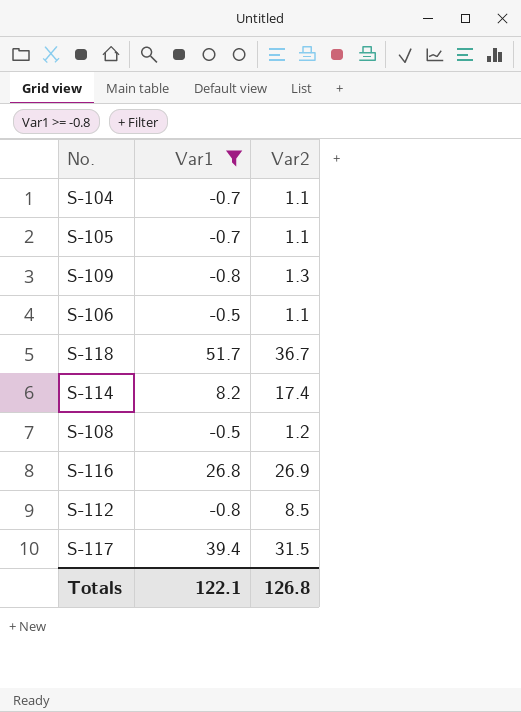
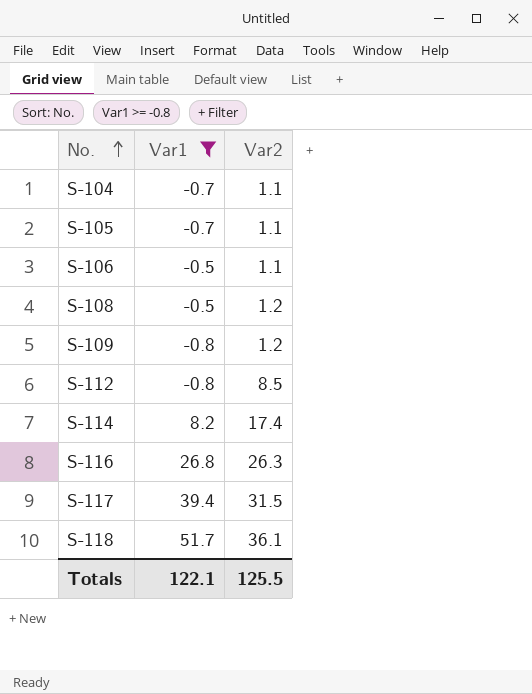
row order: none -> No. ascending
S-109 | Var2: 1.3 -> 1.2
S-116 | Var2: 26.9 -> 26.3
S-118 | Var2: 36.7 -> 36.1
Totals | Var2: 126.8 -> 125.5

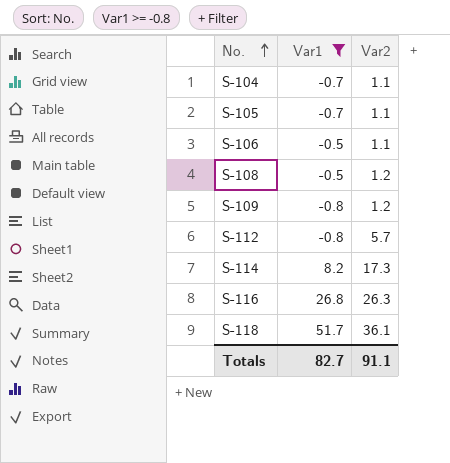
row S-117: 39.4 | 31.5 -> none
S-112 | Var2: 8.5 -> 5.7
S-114 | Var2: 17.4 -> 17.3
Totals | Var1: 122.1 -> 82.7
Totals | Var2: 125.5 -> 91.1

